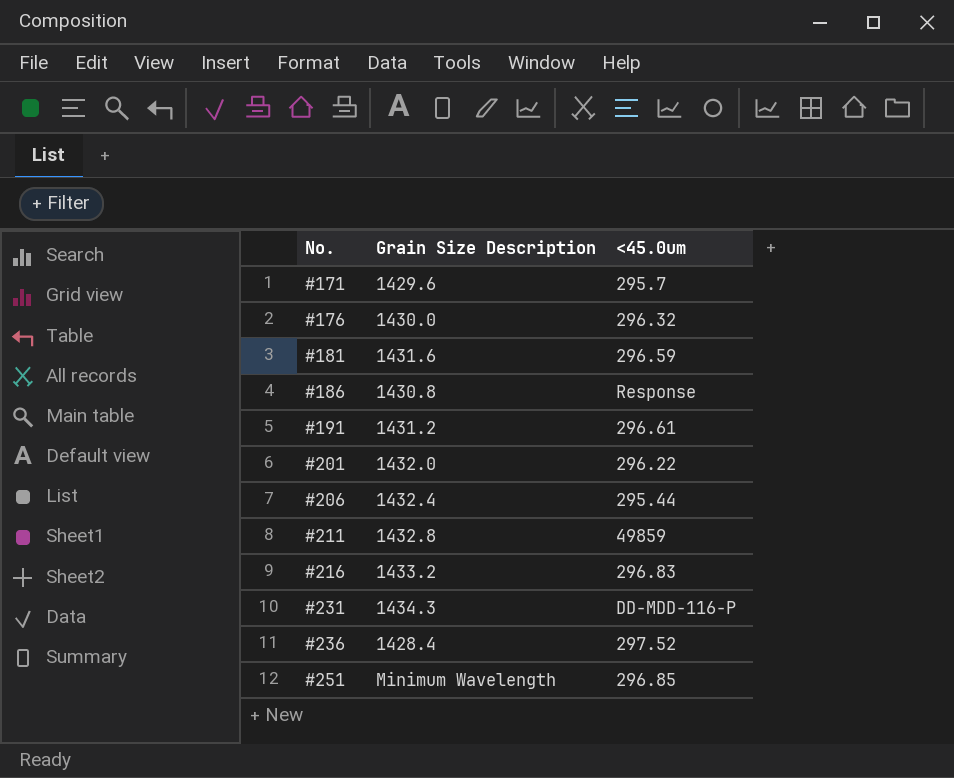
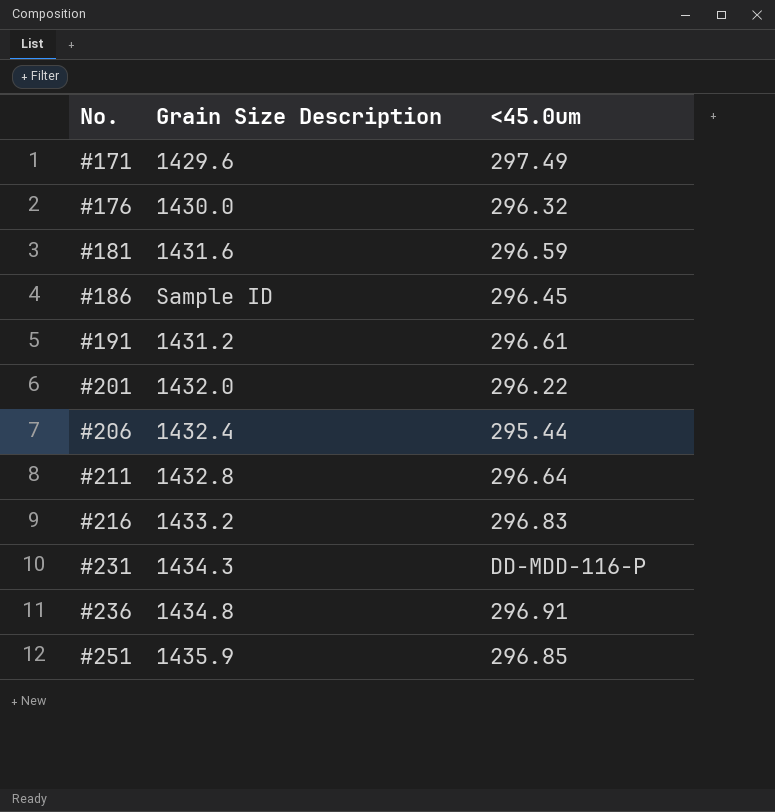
#171 | <45.0um: 295.7 -> 297.49
#186 | Grain Size Description: 1430.8 -> Sample ID
#186 | <45.0um: Response -> 296.45
#211 | <45.0um: 49859 -> 296.64
#236 | Grain Size Description: 1428.4 -> 1434.8
#236 | <45.0um: 297.52 -> 296.91
#251 | Grain Size Description: Minimum Wavelength -> 1435.9

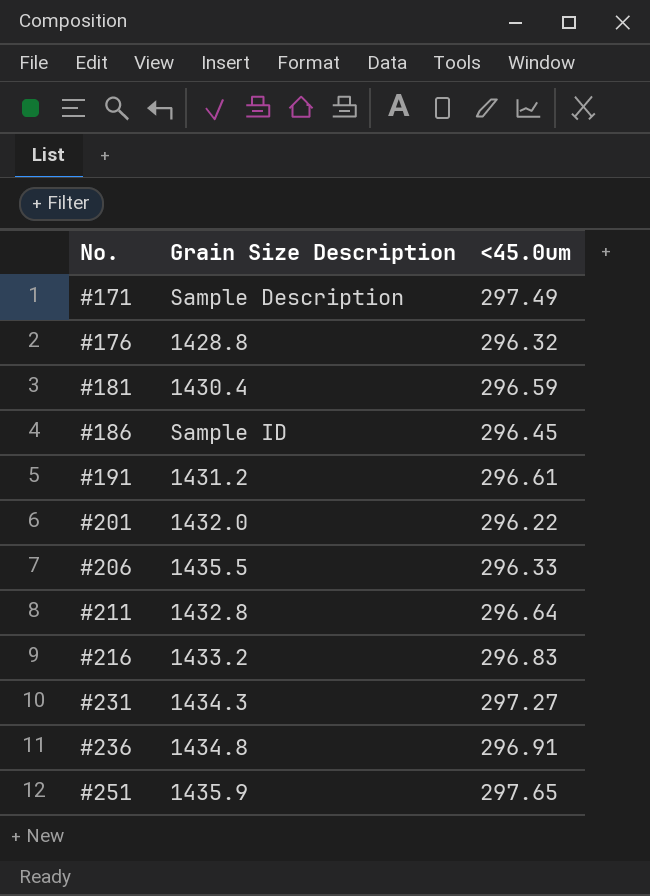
#171 | Grain Size Description: 1429.6 -> Sample Description
#176 | Grain Size Description: 1430.0 -> 1428.8
#181 | Grain Size Description: 1431.6 -> 1430.4
#206 | Grain Size Description: 1432.4 -> 1435.5
#206 | <45.0um: 295.44 -> 296.33
#231 | <45.0um: DD-MDD-116-P -> 297.27
#251 | <45.0um: 296.85 -> 297.65

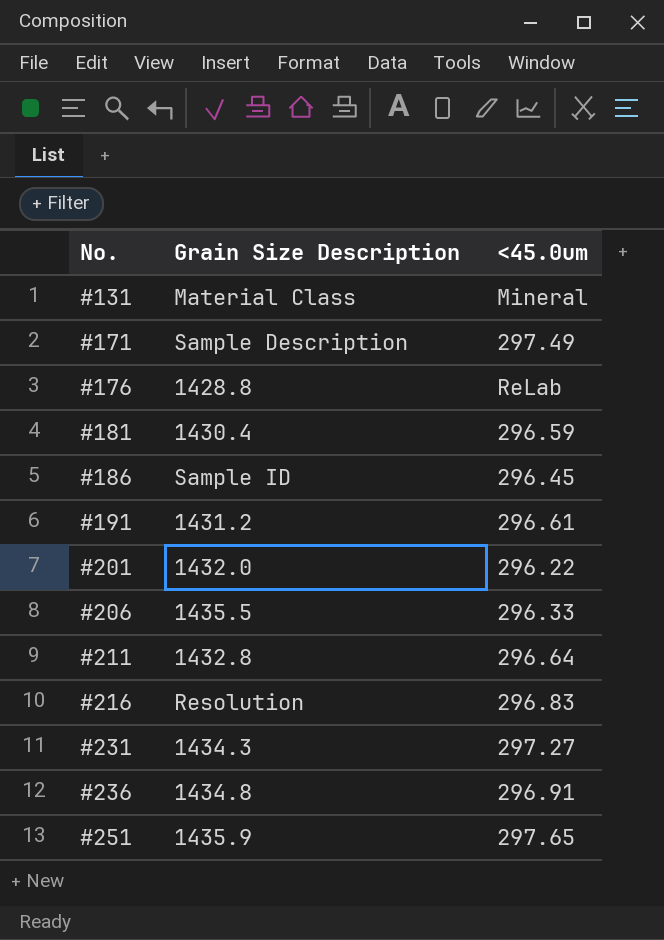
row #131: none -> Material Class | Mineral
#176 | <45.0um: 296.32 -> ReLab
#216 | Grain Size Description: 1433.2 -> Resolution

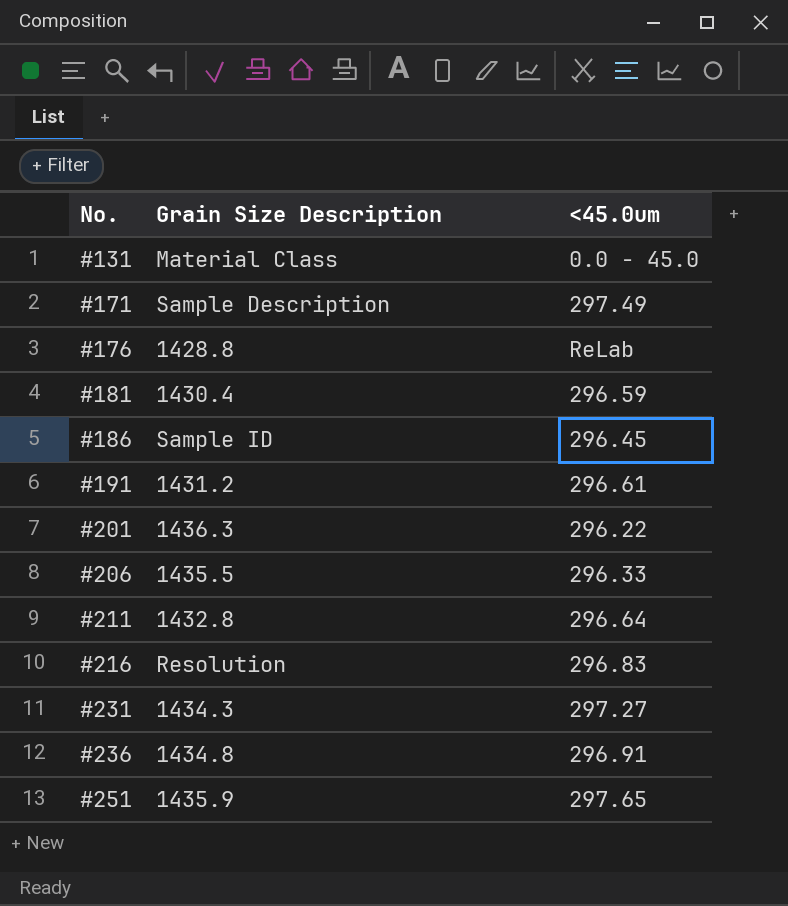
#131 | <45.0um: Mineral -> 0.0 - 45.0
#201 | Grain Size Description: 1432.0 -> 1436.3

